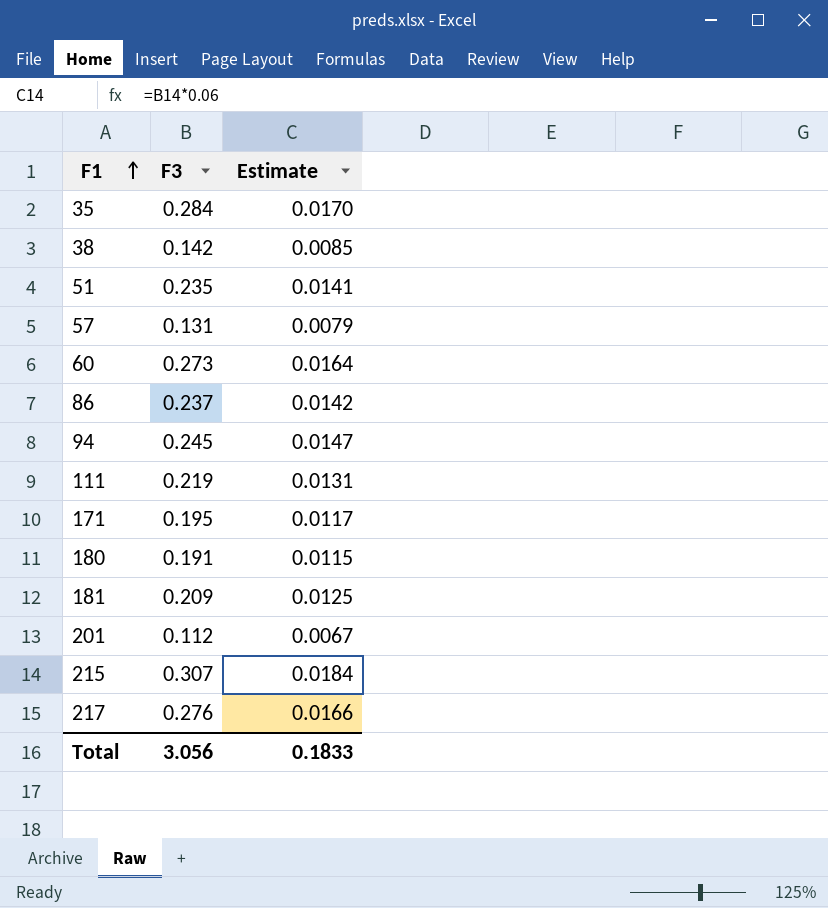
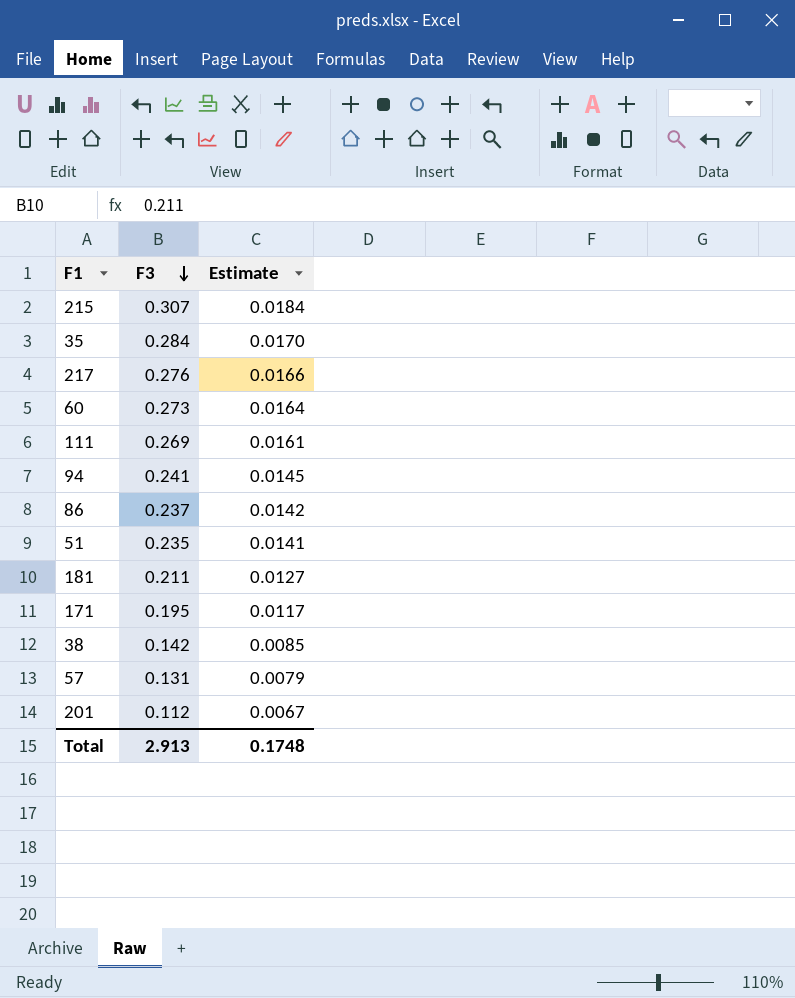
row order: F1 ascending -> F3 descending
row 180: 0.191 | 0.0115 -> none
111 | F3: 0.219 -> 0.269
111 | Estimate: 0.0131 -> 0.0161
94 | F3: 0.245 -> 0.241
94 | Estimate: 0.0147 -> 0.0145
181 | F3: 0.209 -> 0.211
181 | Estimate: 0.0125 -> 0.0127
Total | F3: 3.056 -> 2.913
Total | Estimate: 0.1833 -> 0.1748

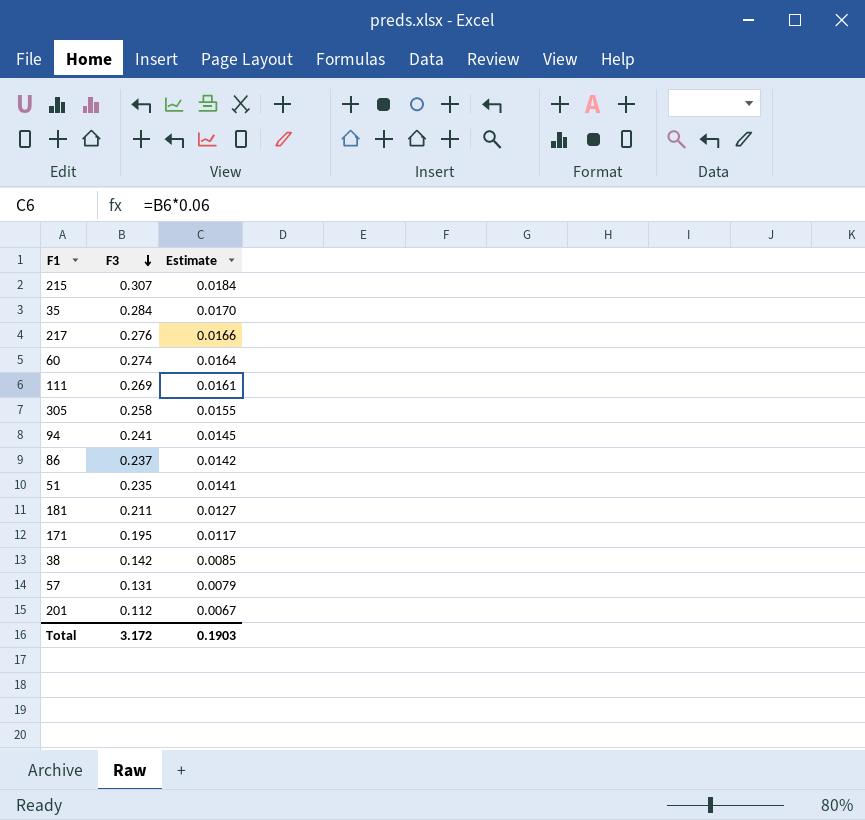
60 | F3: 0.273 -> 0.274
row 305: none -> 0.258 | 0.0155
Total | F3: 2.913 -> 3.172
Total | Estimate: 0.1748 -> 0.1903

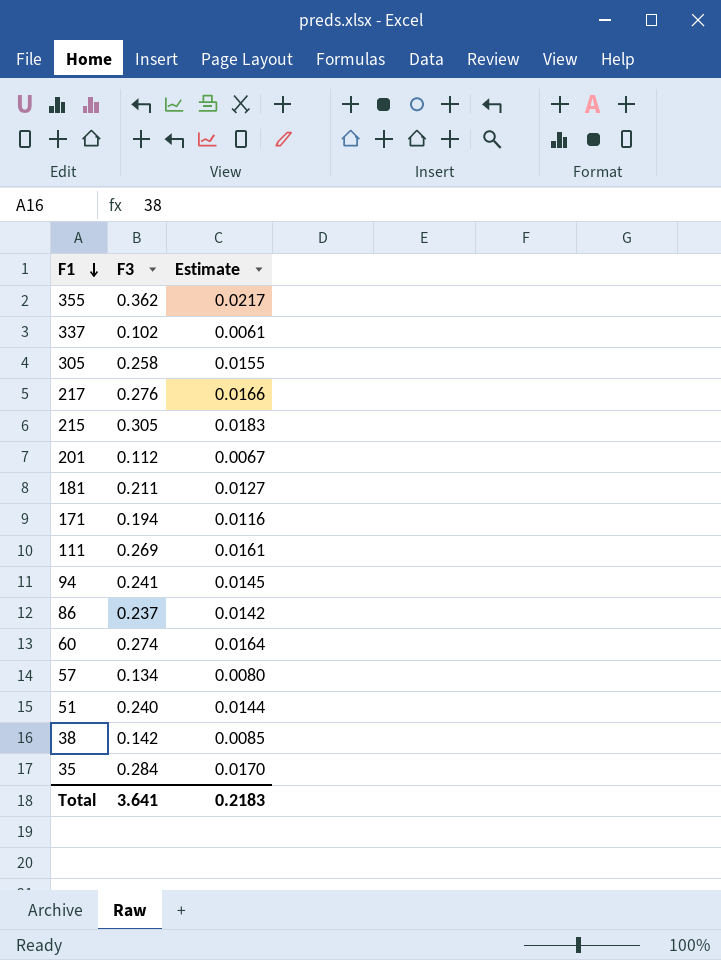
row order: F3 descending -> F1 descending
row 355: none -> 0.362 | 0.0217
row 337: none -> 0.102 | 0.0061
215 | F3: 0.307 -> 0.305
215 | Estimate: 0.0184 -> 0.0183
171 | F3: 0.195 -> 0.194
171 | Estimate: 0.0117 -> 0.0116
57 | F3: 0.131 -> 0.134
57 | Estimate: 0.0079 -> 0.0080
51 | F3: 0.235 -> 0.240
51 | Estimate: 0.0141 -> 0.0144
Total | F3: 3.172 -> 3.641
Total | Estimate: 0.1903 -> 0.2183

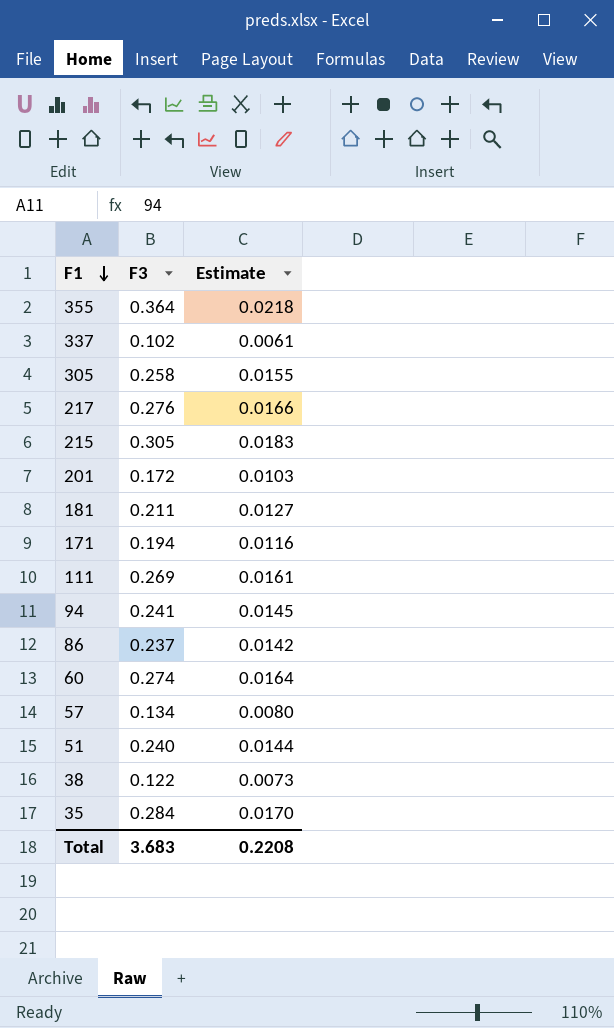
355 | F3: 0.362 -> 0.364
355 | Estimate: 0.0217 -> 0.0218
201 | F3: 0.112 -> 0.172
201 | Estimate: 0.0067 -> 0.0103
38 | F3: 0.142 -> 0.122
38 | Estimate: 0.0085 -> 0.0073
Total | F3: 3.641 -> 3.683
Total | Estimate: 0.2183 -> 0.2208

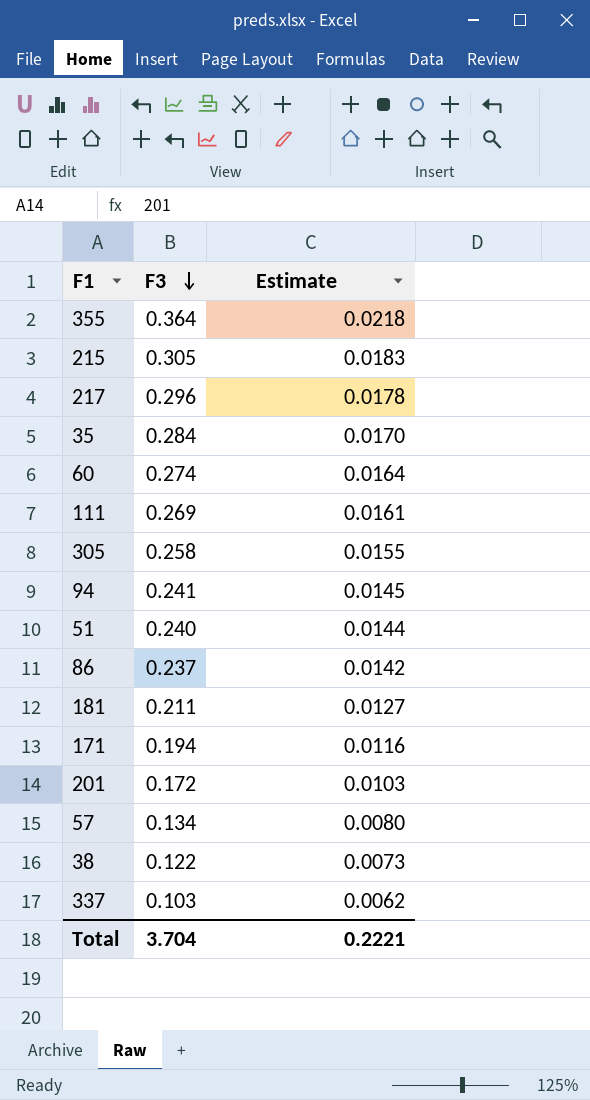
row order: F1 descending -> F3 descending
217 | F3: 0.276 -> 0.296
217 | Estimate: 0.0166 -> 0.0178
337 | F3: 0.102 -> 0.103
337 | Estimate: 0.0061 -> 0.0062
Total | F3: 3.683 -> 3.704
Total | Estimate: 0.2208 -> 0.2221

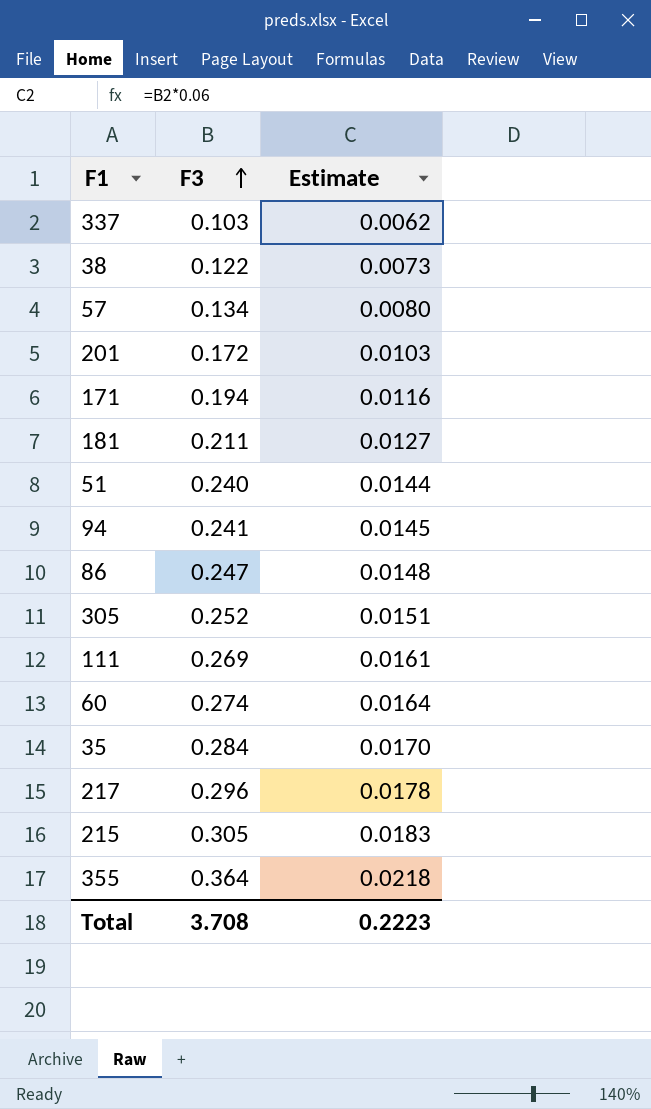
row order: F3 descending -> F3 ascending
86 | F3: 0.237 -> 0.247
86 | Estimate: 0.0142 -> 0.0148
305 | F3: 0.258 -> 0.252
305 | Estimate: 0.0155 -> 0.0151
Total | F3: 3.704 -> 3.708
Total | Estimate: 0.2221 -> 0.2223

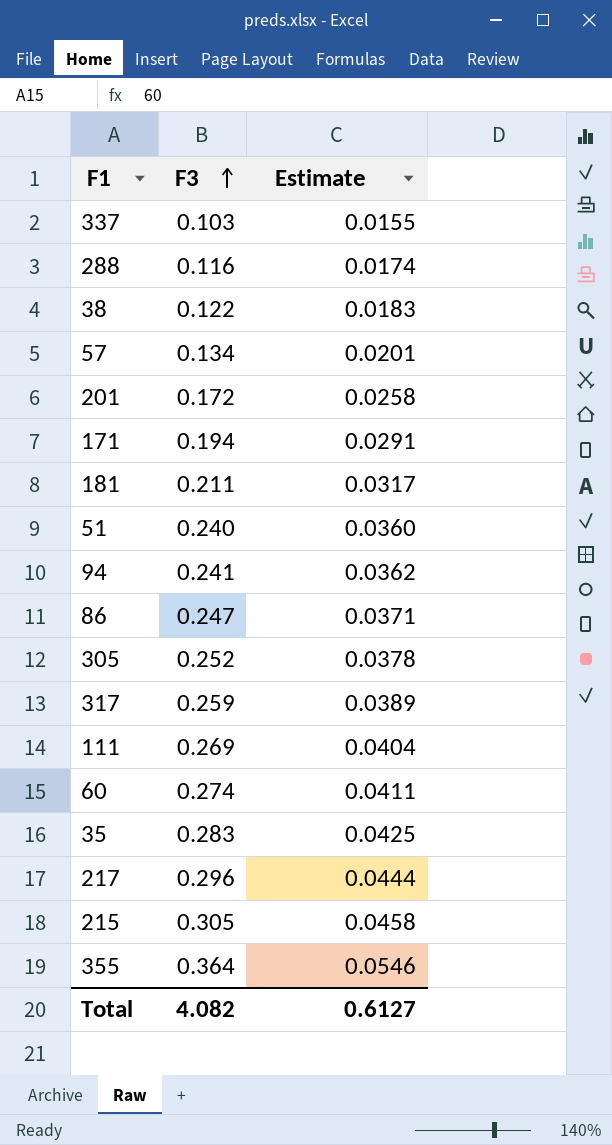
column Estimate | formula: [F3] * 0.06 -> [F3] * 0.15
row 288: none -> 0.116 | 0.0174
row 317: none -> 0.259 | 0.0389
35 | F3: 0.284 -> 0.283
Total | F3: 3.708 -> 4.082
Total | Estimate: 0.2223 -> 0.6127

